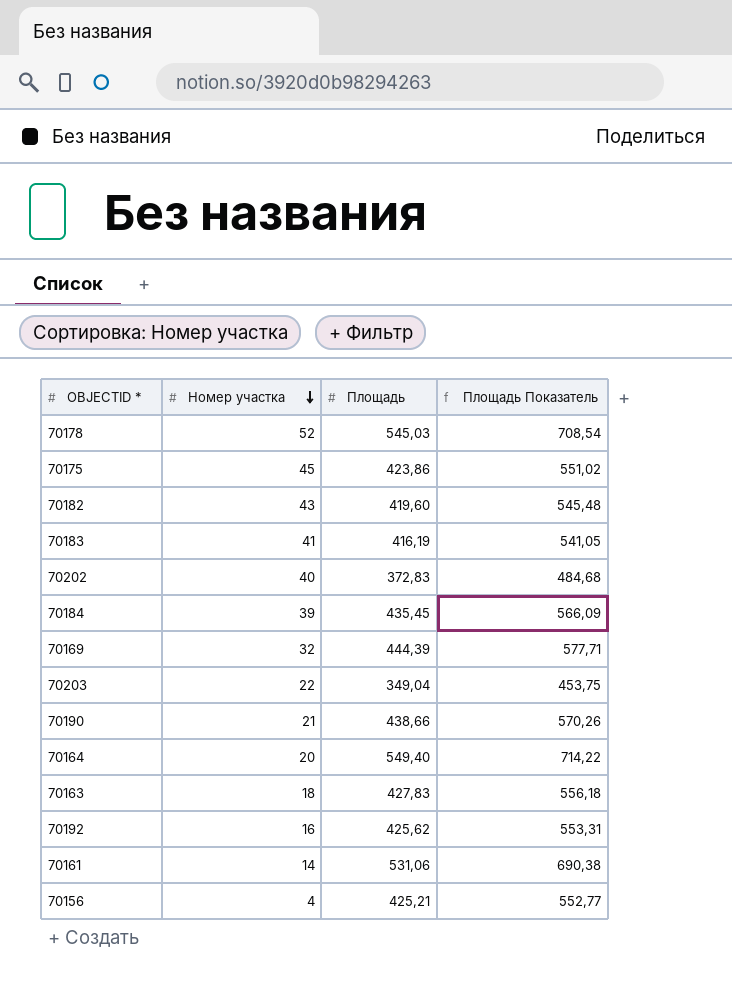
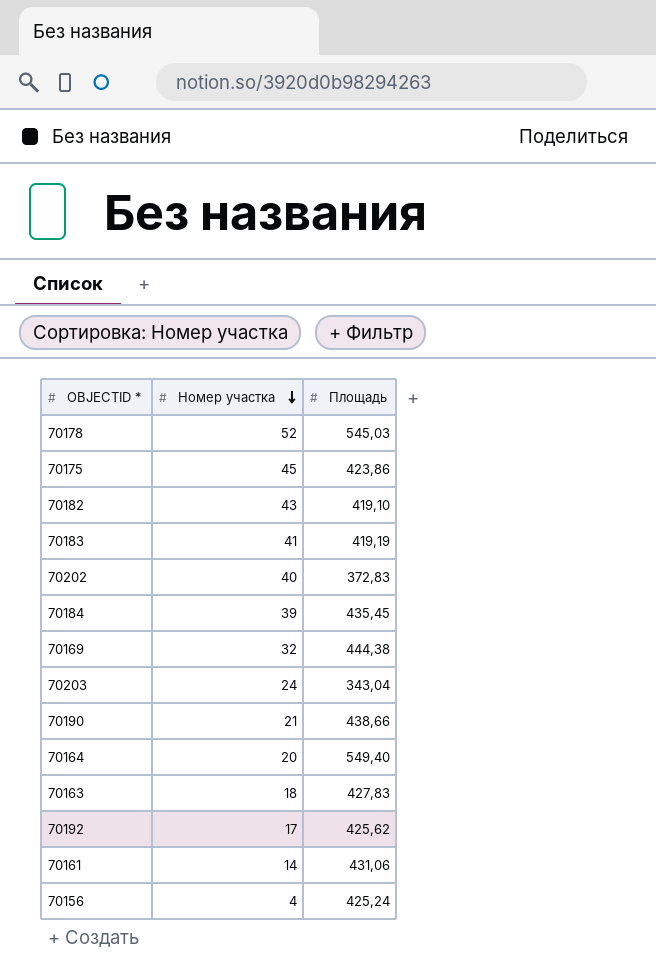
column Площадь Показатель | formula: [Площадь] * 1,3 -> none
70182 | Площадь: 419,60 -> 419,10
70183 | Площадь: 416,19 -> 419,19
70169 | Площадь: 444,39 -> 444,38
70203 | Номер участка: 22 -> 24
70203 | Площадь: 349,04 -> 343,04
70192 | Номер участка: 16 -> 17
70161 | Площадь: 531,06 -> 431,06
70156 | Площадь: 425,21 -> 425,24

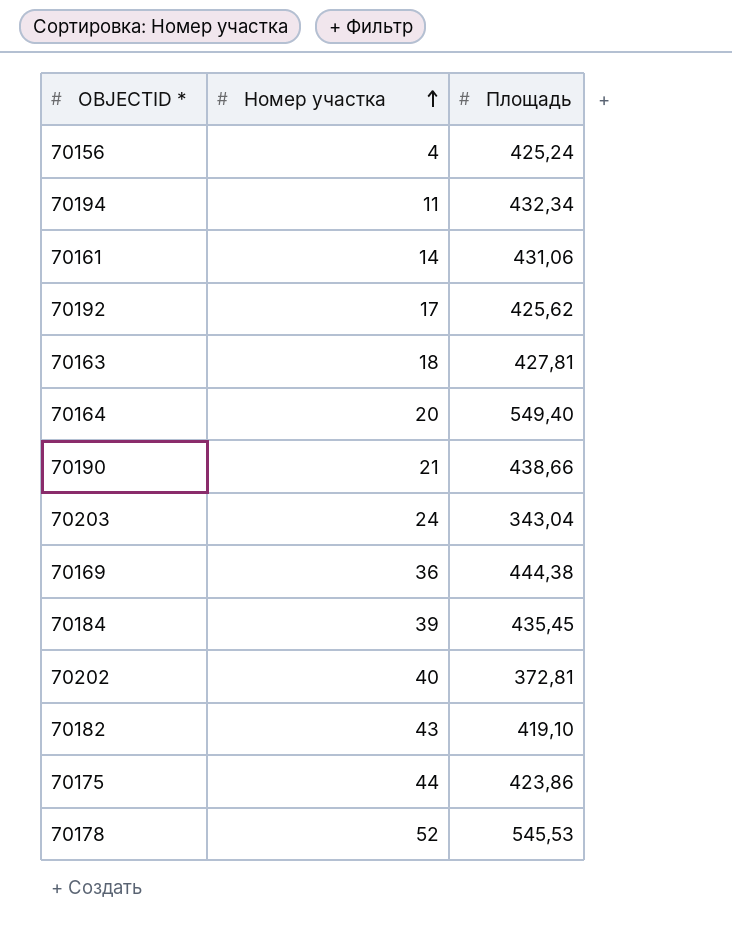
row order: Номер участка descending -> Номер участка ascending
row 70183: 41 | 419,19 -> none
row 70194: none -> 11 | 432,34
70163 | Площадь: 427,83 -> 427,81
70169 | Номер участка: 32 -> 36
70202 | Площадь: 372,83 -> 372,81
70175 | Номер участка: 45 -> 44
70178 | Площадь: 545,03 -> 545,53

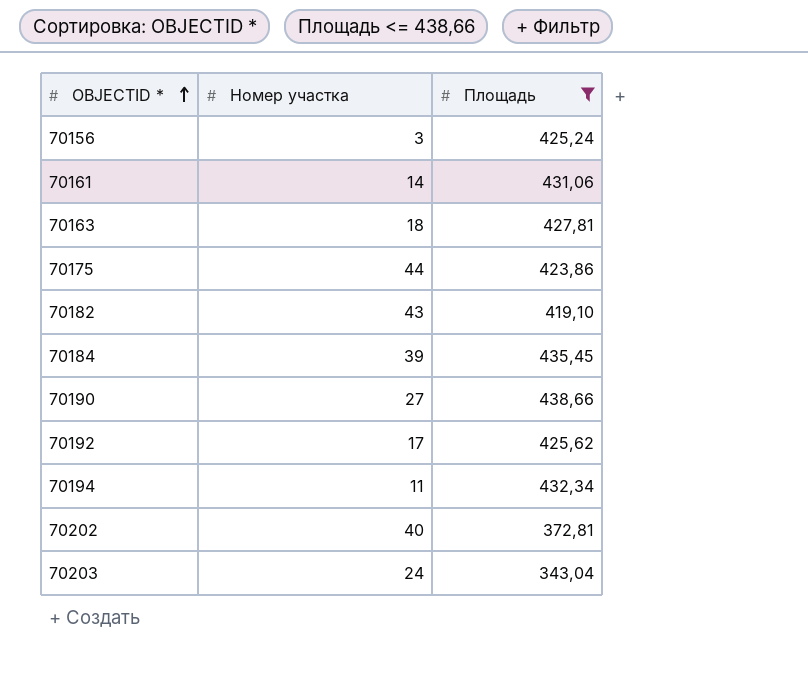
filter: none -> Площадь <= 438,66
row order: Номер участка ascending -> OBJECTID * ascending
70156 | Номер участка: 4 -> 3
70190 | Номер участка: 21 -> 27

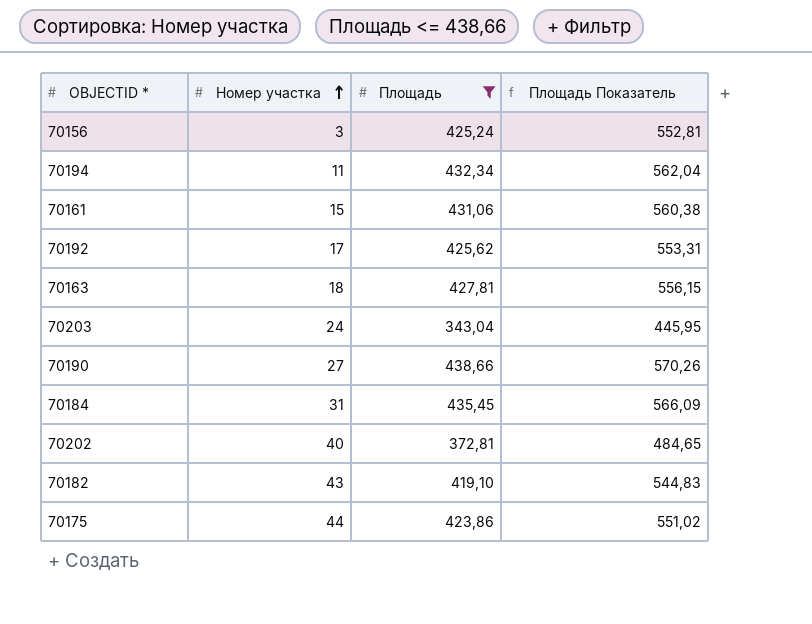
row order: OBJECTID * ascending -> Номер участка ascending
column Площадь Показатель | formula: none -> [Площадь] * 1,3
70161 | Номер участка: 14 -> 15
70184 | Номер участка: 39 -> 31

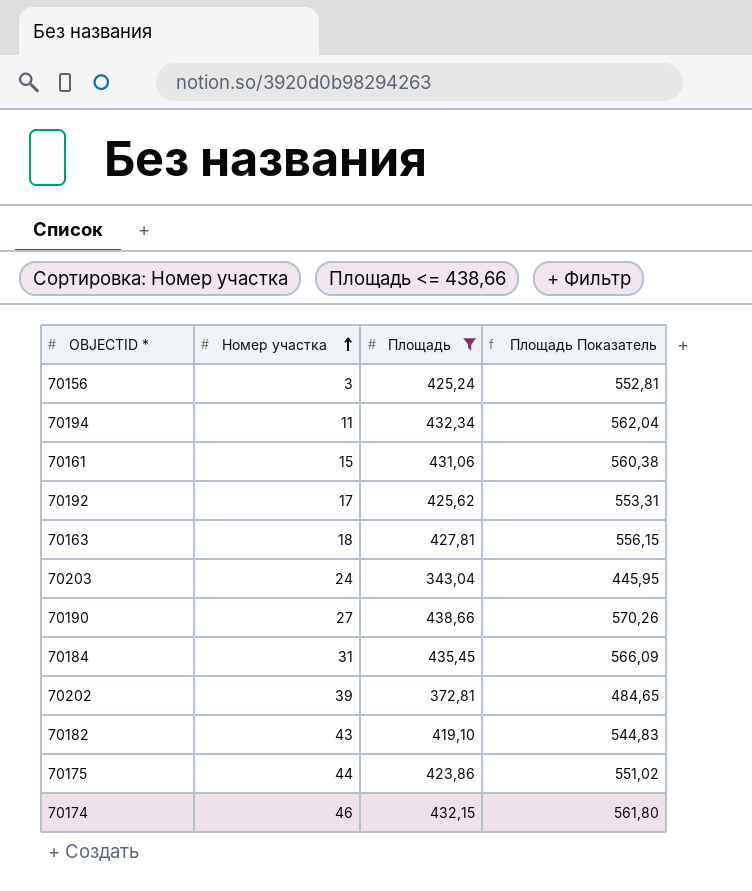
70202 | Номер участка: 40 -> 39
row 70174: none -> 46 | 432,15 | 561,80

